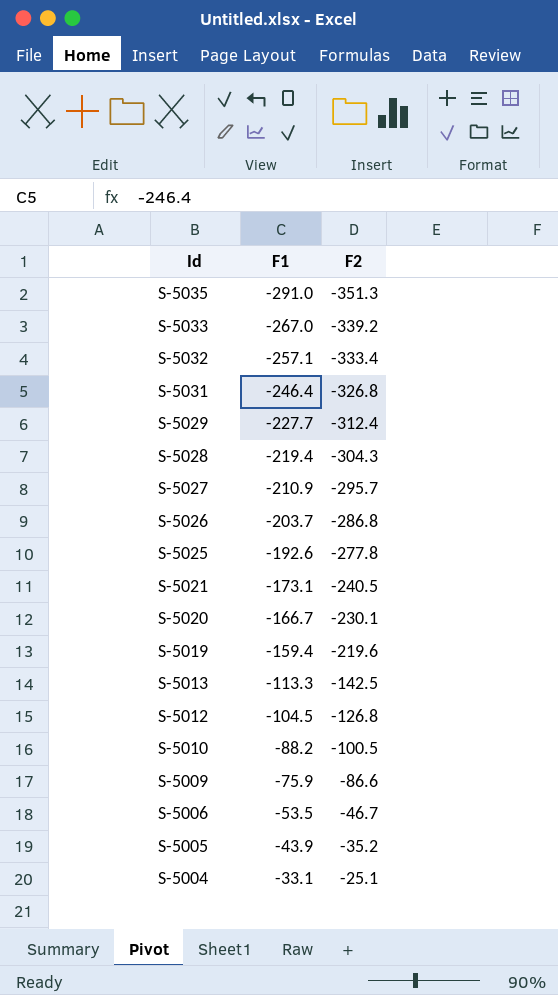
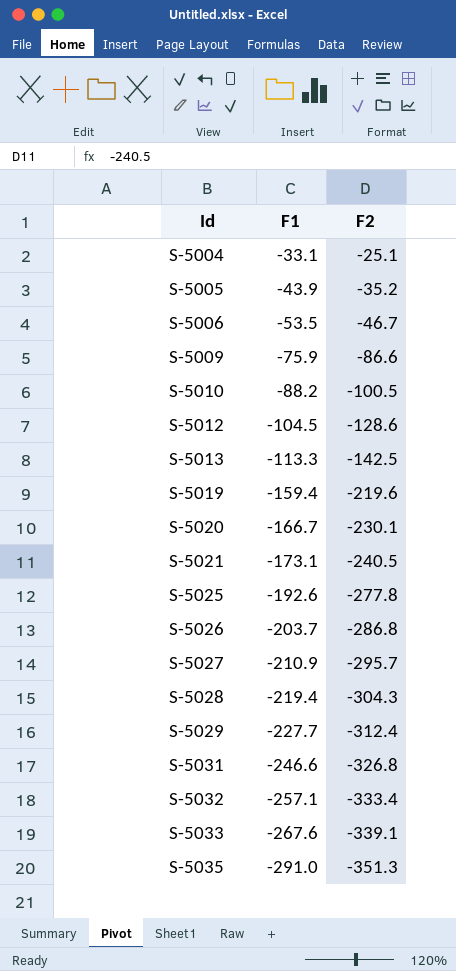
row order: Id descending -> Id ascending
S-5012 | F2: -126.8 -> -128.6
S-5031 | F1: -246.4 -> -246.6
S-5033 | F1: -267.0 -> -267.6
S-5033 | F2: -339.2 -> -339.1

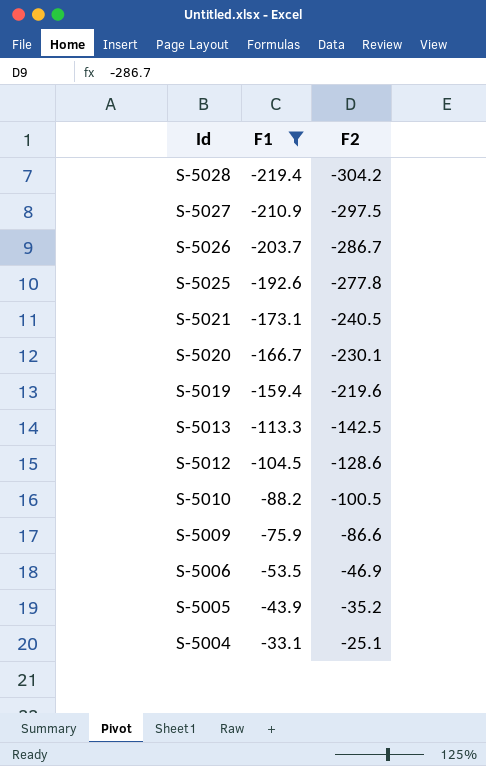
filter: none -> F1 >= -219.4
row order: Id ascending -> Id descending
S-5028 | F2: -304.3 -> -304.2
S-5027 | F2: -295.7 -> -297.5
S-5026 | F2: -286.8 -> -286.7
S-5006 | F2: -46.7 -> -46.9

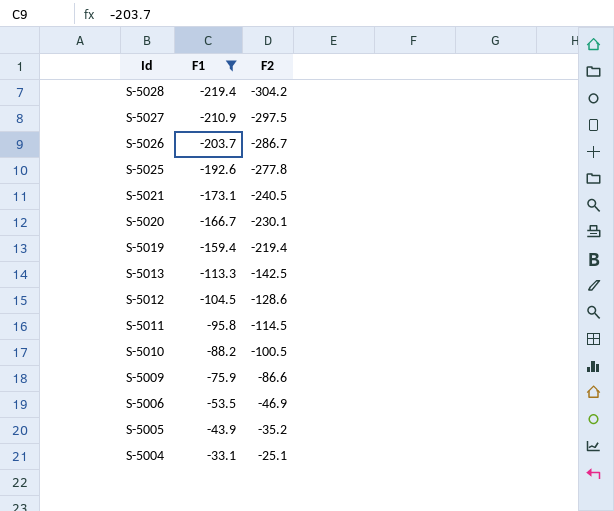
S-5019 | F2: -219.6 -> -219.4
row S-5011: none -> -95.8 | -114.5

